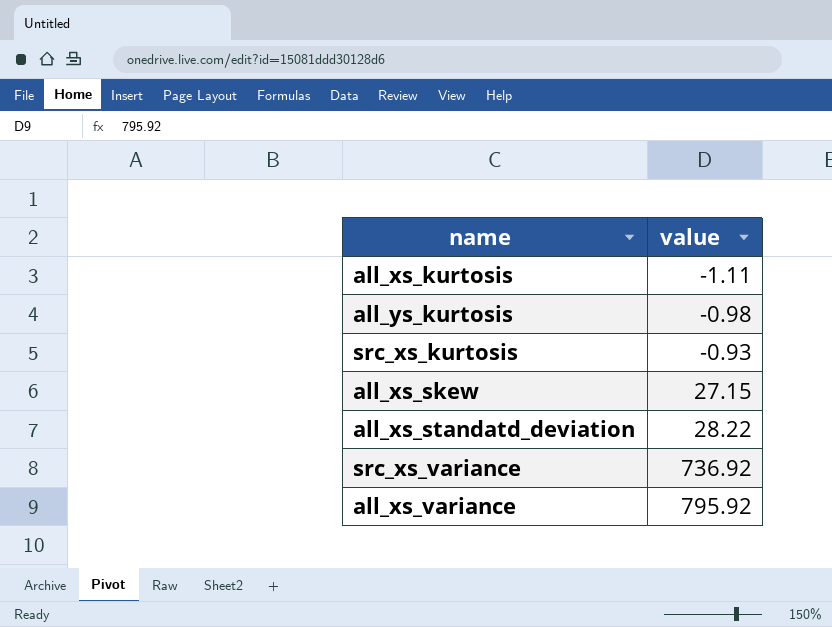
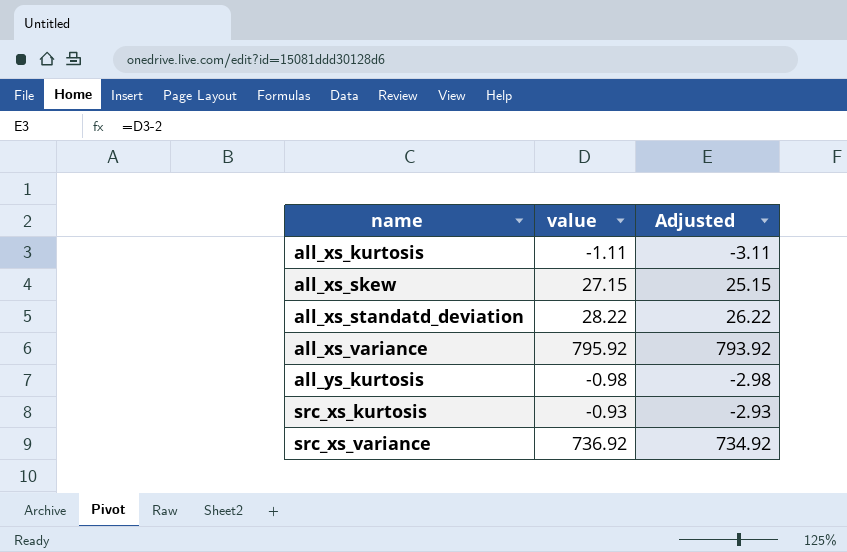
row order: value ascending -> name ascending
column Adjusted | formula: none -> [value] - 2

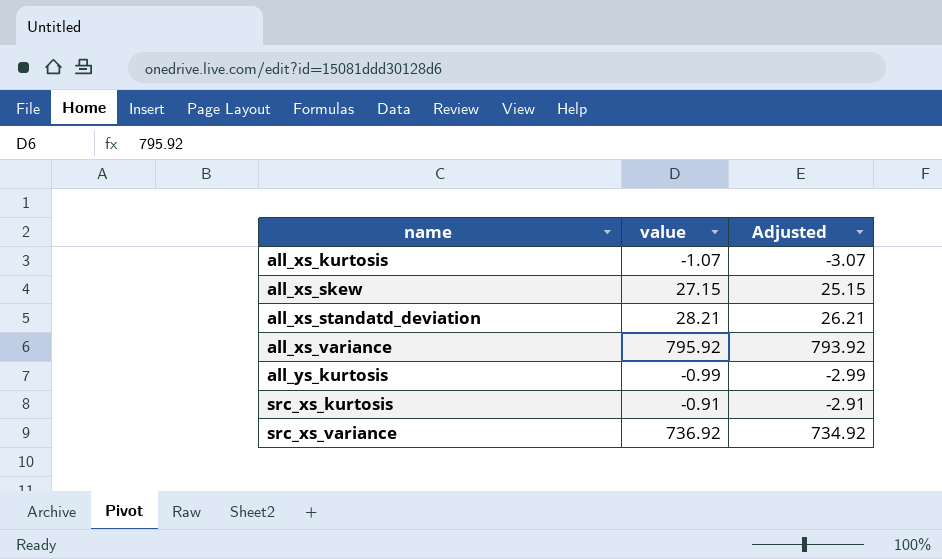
all_xs_kurtosis | value: -1.11 -> -1.07
all_xs_kurtosis | Adjusted: -3.11 -> -3.07
all_xs_standatd_deviation | value: 28.22 -> 28.21
all_xs_standatd_deviation | Adjusted: 26.22 -> 26.21
all_ys_kurtosis | value: -0.98 -> -0.99
all_ys_kurtosis | Adjusted: -2.98 -> -2.99
src_xs_kurtosis | value: -0.93 -> -0.91
src_xs_kurtosis | Adjusted: -2.93 -> -2.91

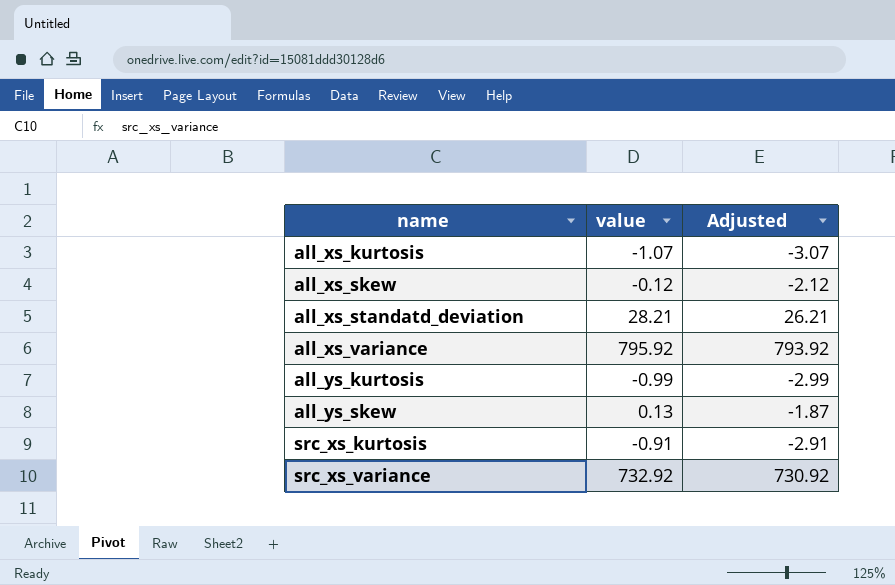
all_xs_skew | value: 27.15 -> -0.12
all_xs_skew | Adjusted: 25.15 -> -2.12
row all_ys_skew: none -> 0.13 | -1.87
src_xs_variance | value: 736.92 -> 732.92
src_xs_variance | Adjusted: 734.92 -> 730.92

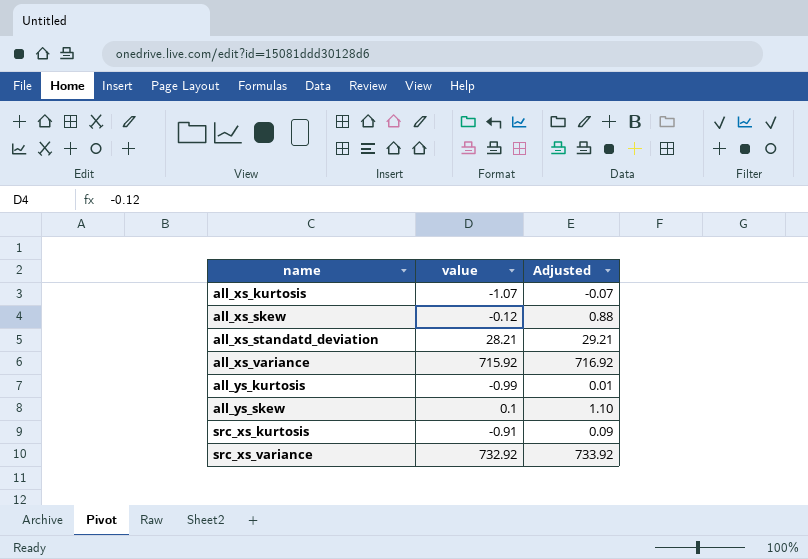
column Adjusted | formula: [value] - 2 -> [value] + 1
all_xs_variance | value: 795.92 -> 715.92
all_ys_skew | value: 0.13 -> 0.1

